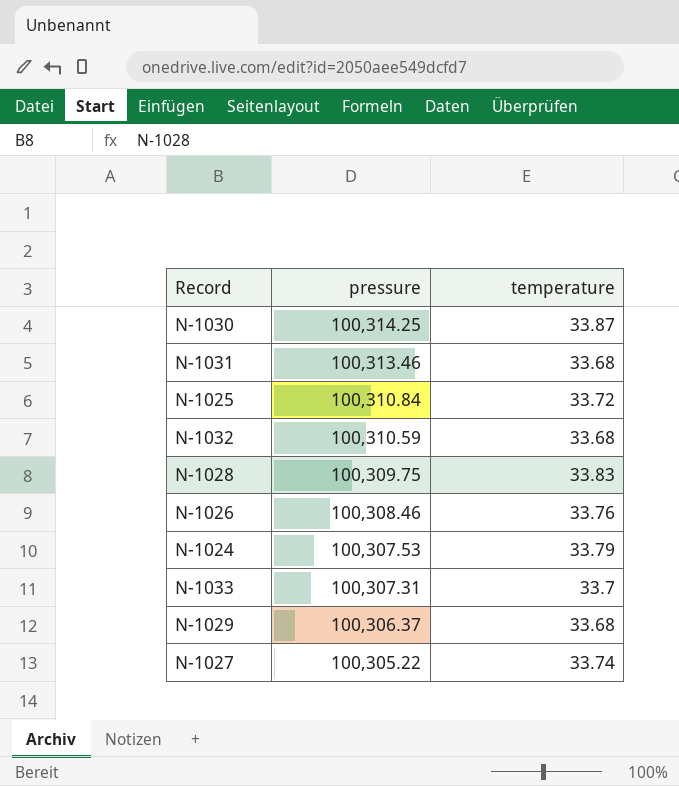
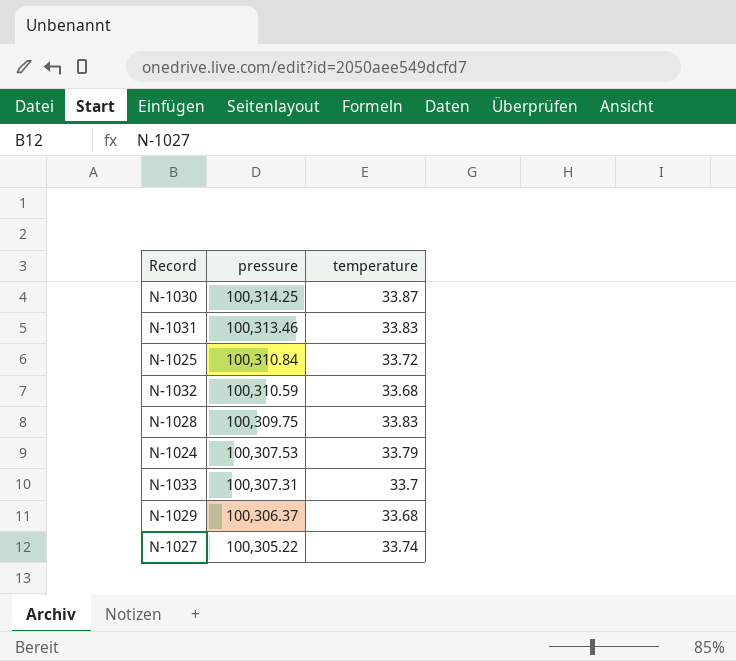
row N-1026: 100,308.46 | 33.76 -> none
N-1031 | temperature: 33.68 -> 33.83

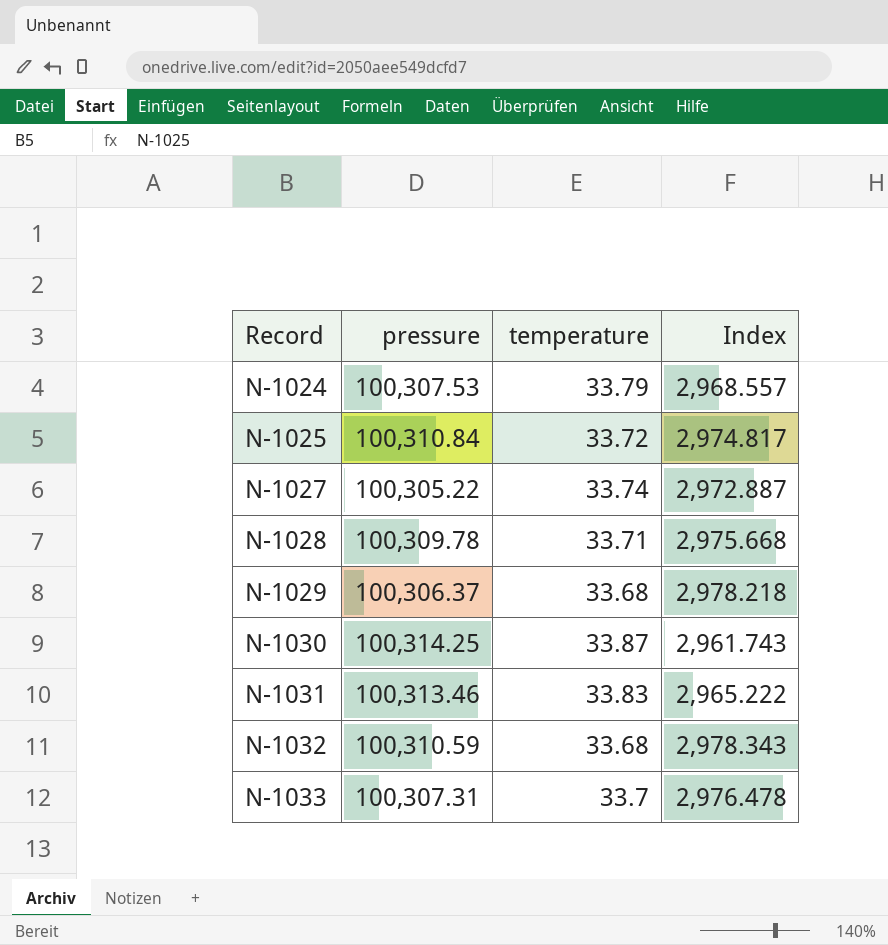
row order: pressure descending -> Record ascending
column Index | formula: none -> [pressure] / [temperature]
N-1028 | pressure: 100,309.75 -> 100,309.78
N-1028 | temperature: 33.83 -> 33.71

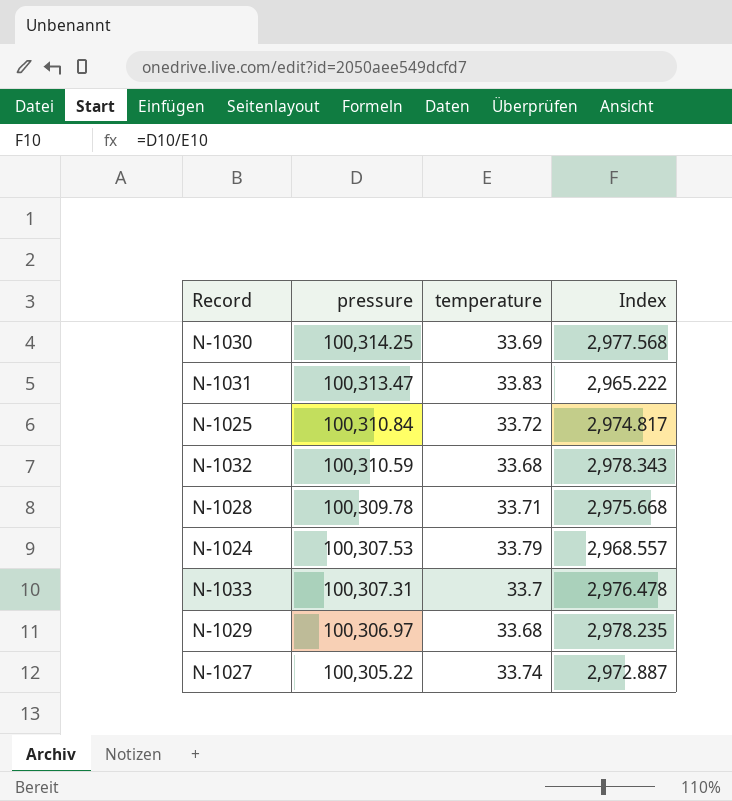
row order: Record ascending -> pressure descending
N-1030 | temperature: 33.87 -> 33.69
N-1030 | Index: 2,961.743 -> 2,977.568
N-1031 | pressure: 100,313.46 -> 100,313.47
N-1029 | pressure: 100,306.37 -> 100,306.97
N-1029 | Index: 2,978.218 -> 2,978.235

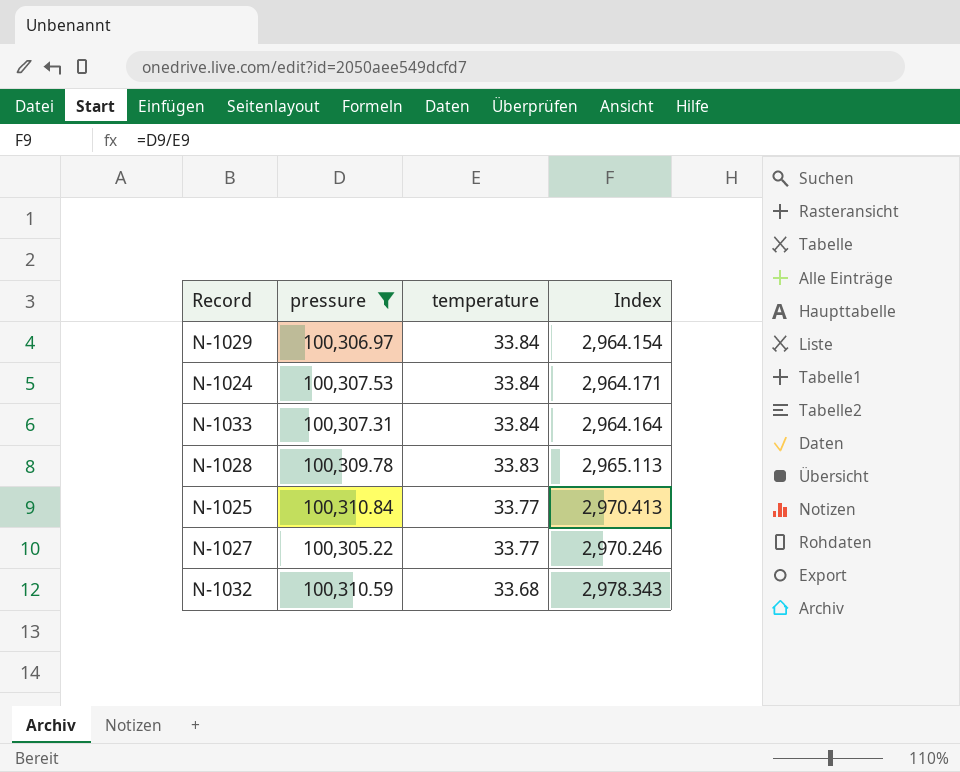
filter: none -> pressure <= 100,310.84
row order: pressure descending -> temperature descending
N-1029 | temperature: 33.68 -> 33.84
N-1029 | Index: 2,978.235 -> 2,964.154
N-1024 | temperature: 33.79 -> 33.84
N-1024 | Index: 2,968.557 -> 2,964.171
N-1033 | temperature: 33.7 -> 33.84
N-1033 | Index: 2,976.478 -> 2,964.164
N-1028 | temperature: 33.71 -> 33.83
N-1028 | Index: 2,975.668 -> 2,965.113
N-1025 | temperature: 33.72 -> 33.77
N-1025 | Index: 2,974.817 -> 2,970.413
N-1027 | temperature: 33.74 -> 33.77
N-1027 | Index: 2,972.887 -> 2,970.246

